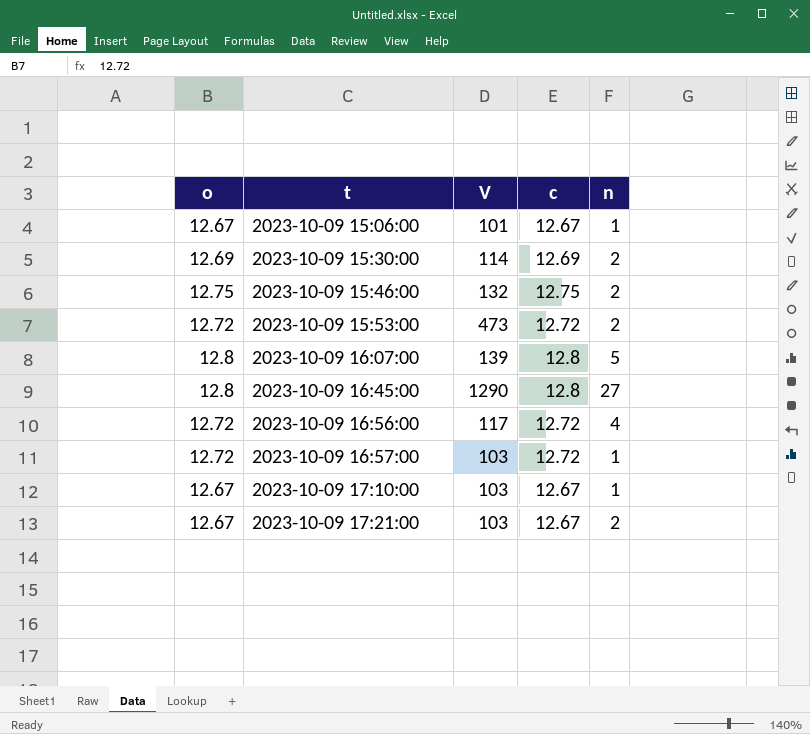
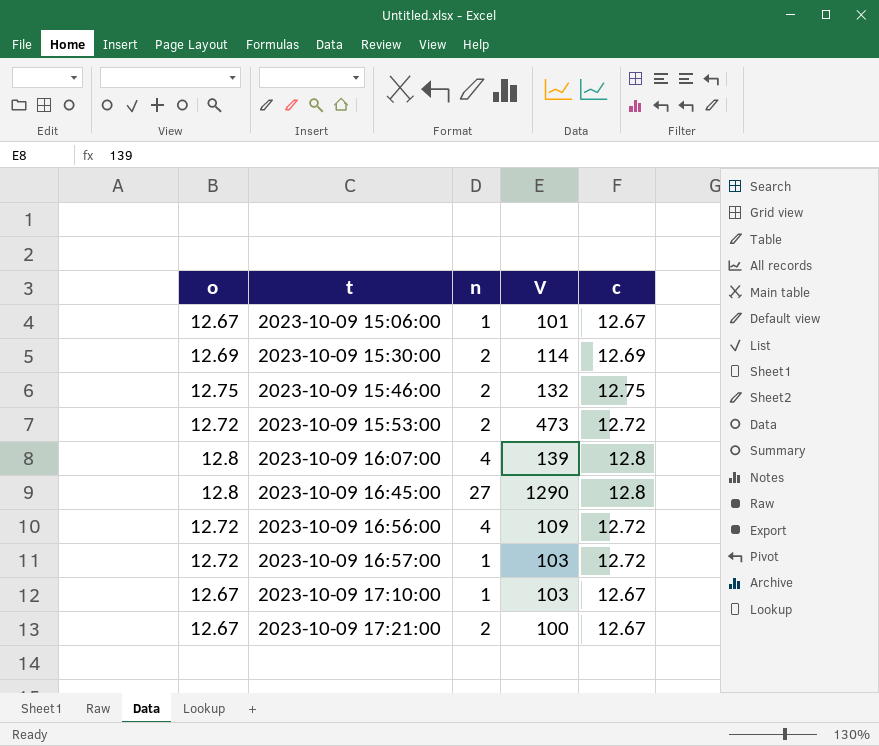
column n | position: 5 -> 3
2023-10-09 16:07:00 | n: 5 -> 4
2023-10-09 16:56:00 | V: 117 -> 109
2023-10-09 17:21:00 | V: 103 -> 100

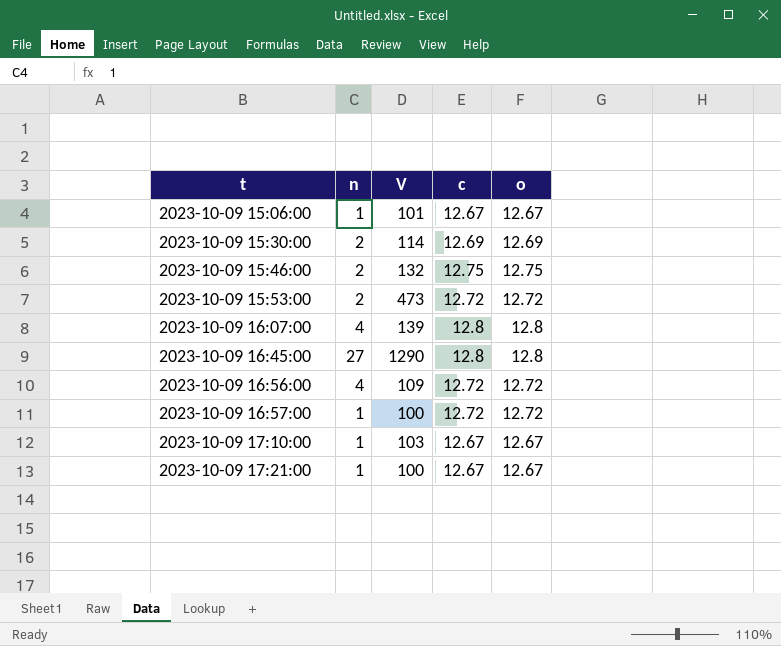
column o | position: 1 -> 5
2023-10-09 16:57:00 | V: 103 -> 100
2023-10-09 17:21:00 | n: 2 -> 1

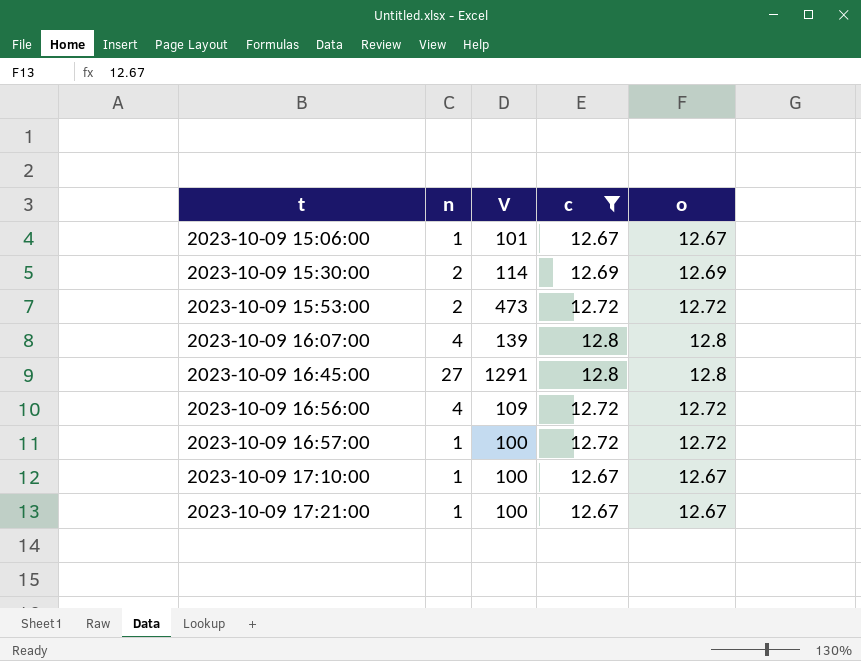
filter: none -> c != 12.75
2023-10-09 16:45:00 | V: 1290 -> 1291
2023-10-09 17:10:00 | V: 103 -> 100

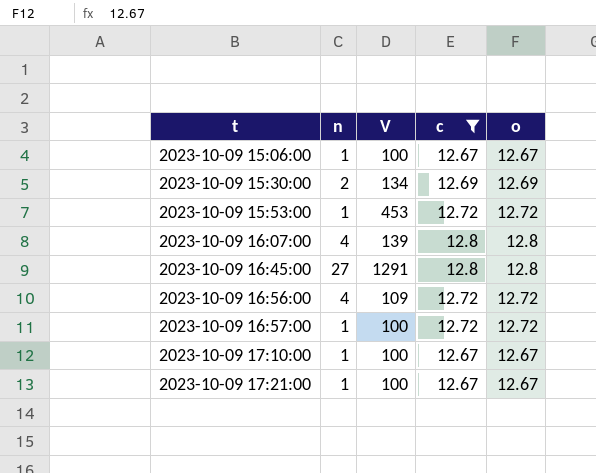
2023-10-09 15:06:00 | V: 101 -> 100
2023-10-09 15:30:00 | V: 114 -> 134
2023-10-09 15:53:00 | n: 2 -> 1
2023-10-09 15:53:00 | V: 473 -> 453

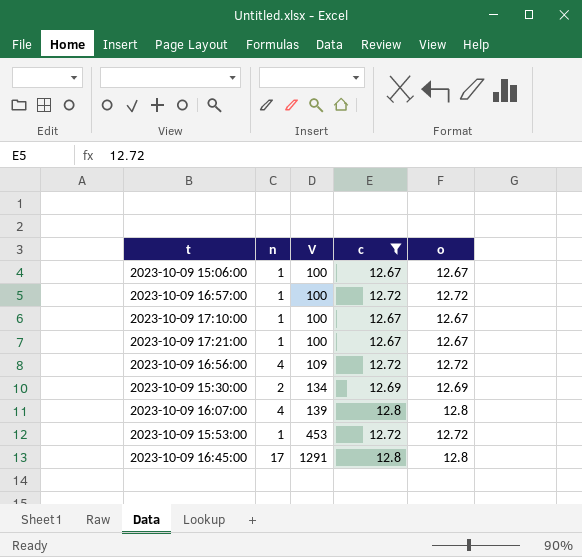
row order: t ascending -> V ascending
2023-10-09 16:45:00 | n: 27 -> 17

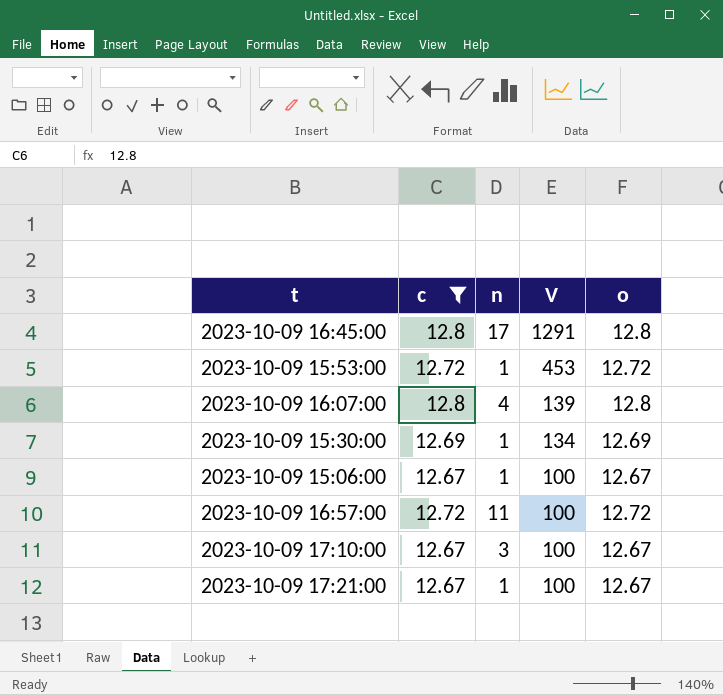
row order: V ascending -> V descending
column c | position: 4 -> 2
row 2023-10-09 16:56:00: 4 | 109 | 12.72 | 12.72 -> none
2023-10-09 15:30:00 | n: 2 -> 1
2023-10-09 16:57:00 | n: 1 -> 11
2023-10-09 17:10:00 | n: 1 -> 3

